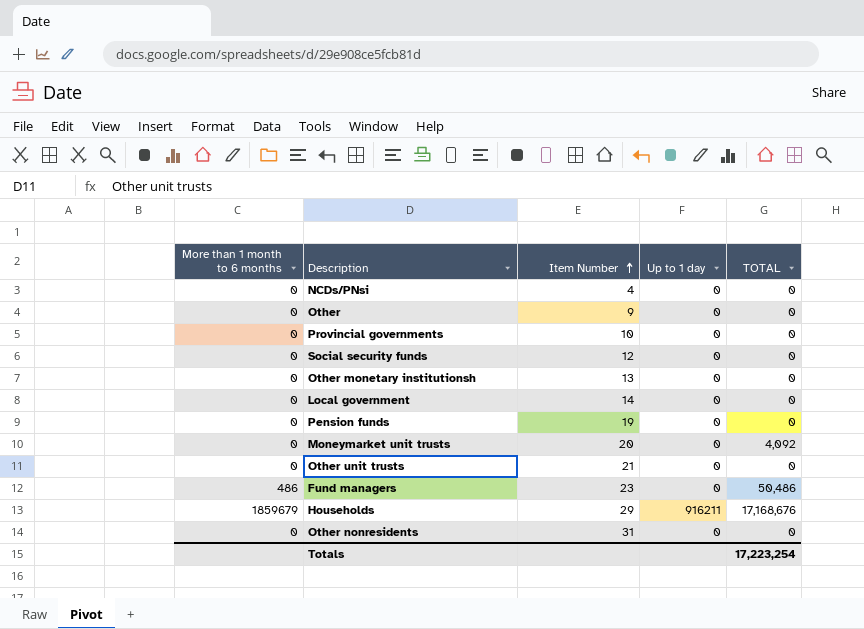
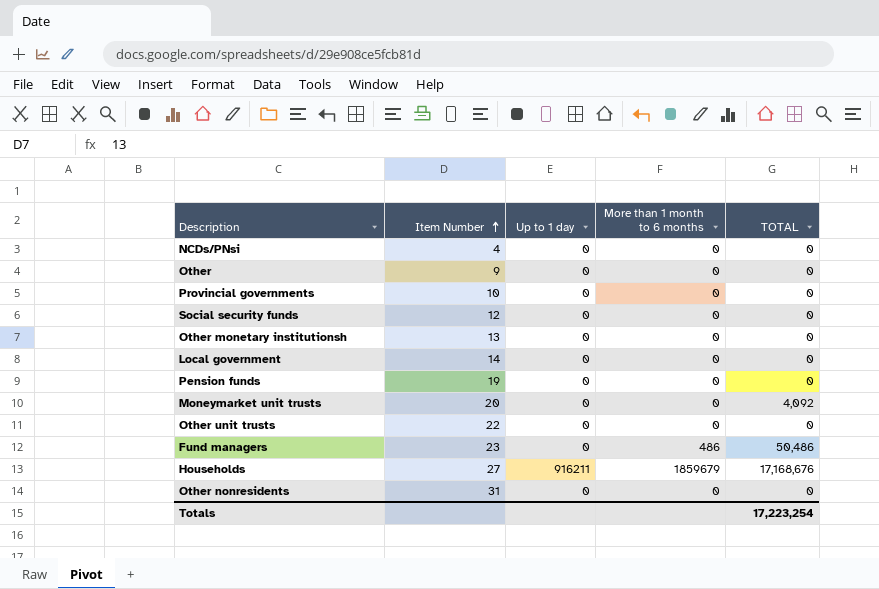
column More than 1 month to 6 months | position: 1 -> 4
Other unit trusts | Item Number: 21 -> 22
Households | Item Number: 29 -> 27

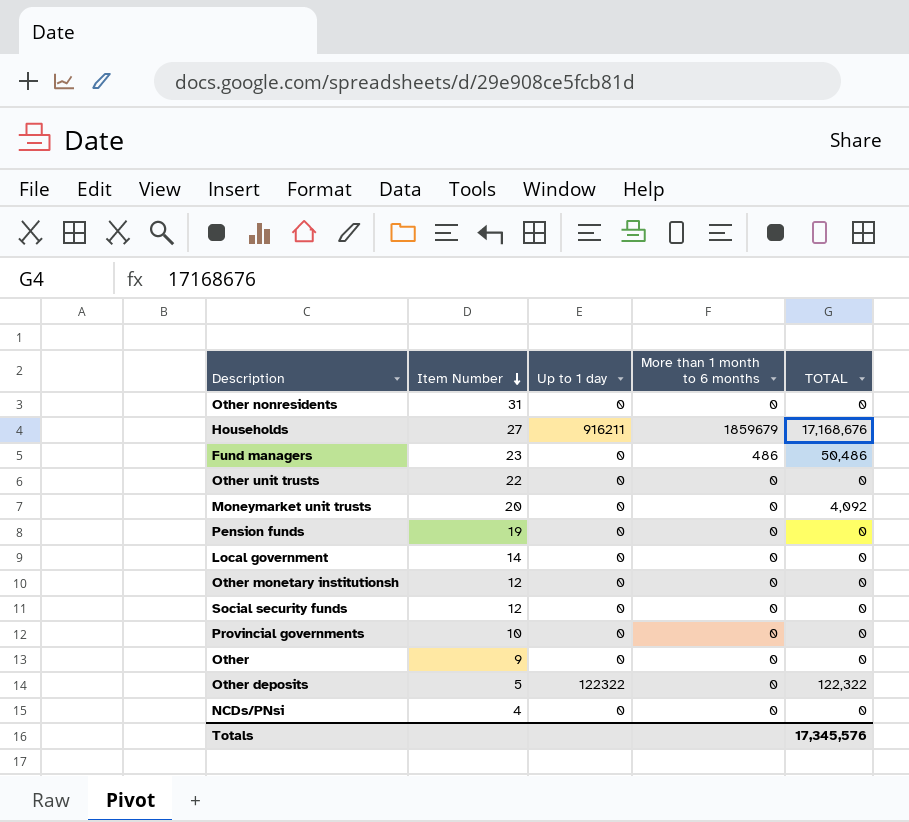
row order: Item Number ascending -> Item Number descending
Other monetary institutionsh | Item Number: 13 -> 12
row Other deposits: none -> 5 | 122322 | 0 | 122,322
Totals | TOTAL: 17,223,254 -> 17,345,576

